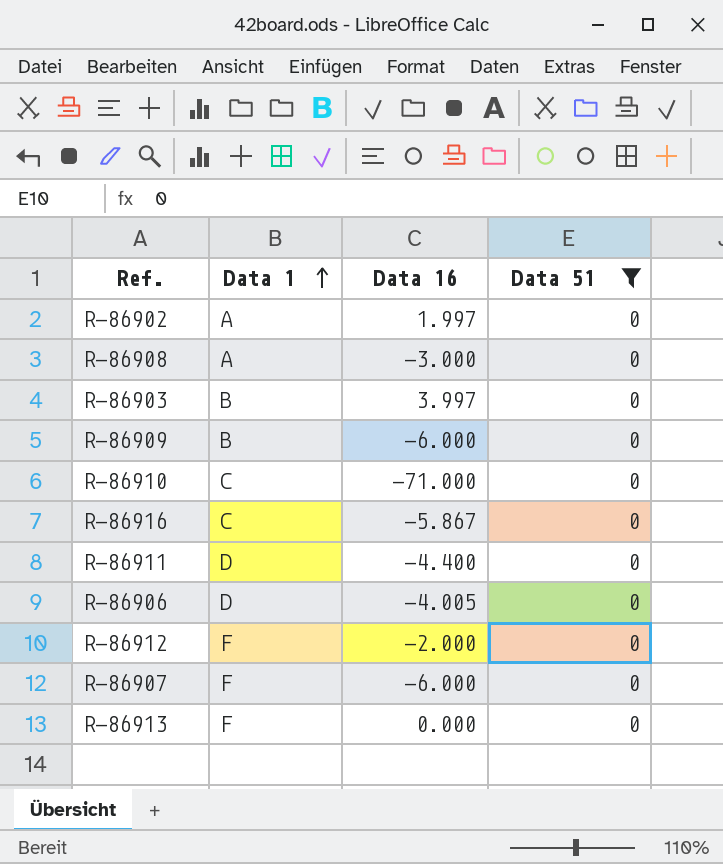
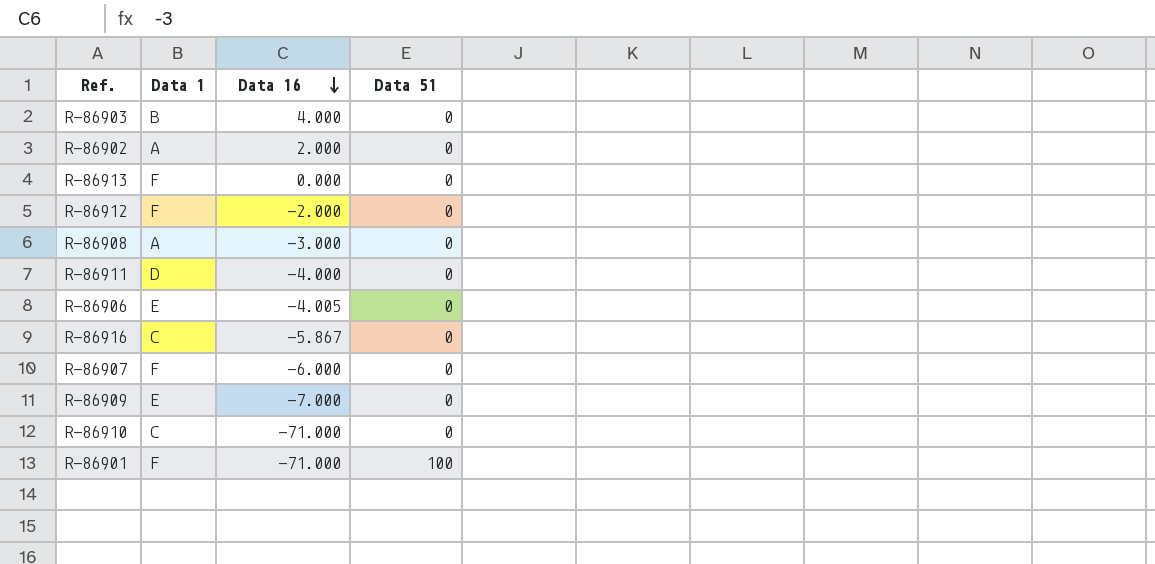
filter: Data 51 = 0 -> none
row order: Data 1 ascending -> Data 16 descending
R-86903 | Data 16: 3.997 -> 4.000
R-86902 | Data 16: 1.997 -> 2.000
R-86911 | Data 16: -4.400 -> -4.000
R-86906 | Data 1: D -> E
R-86909 | Data 1: B -> E
R-86909 | Data 16: -6.000 -> -7.000

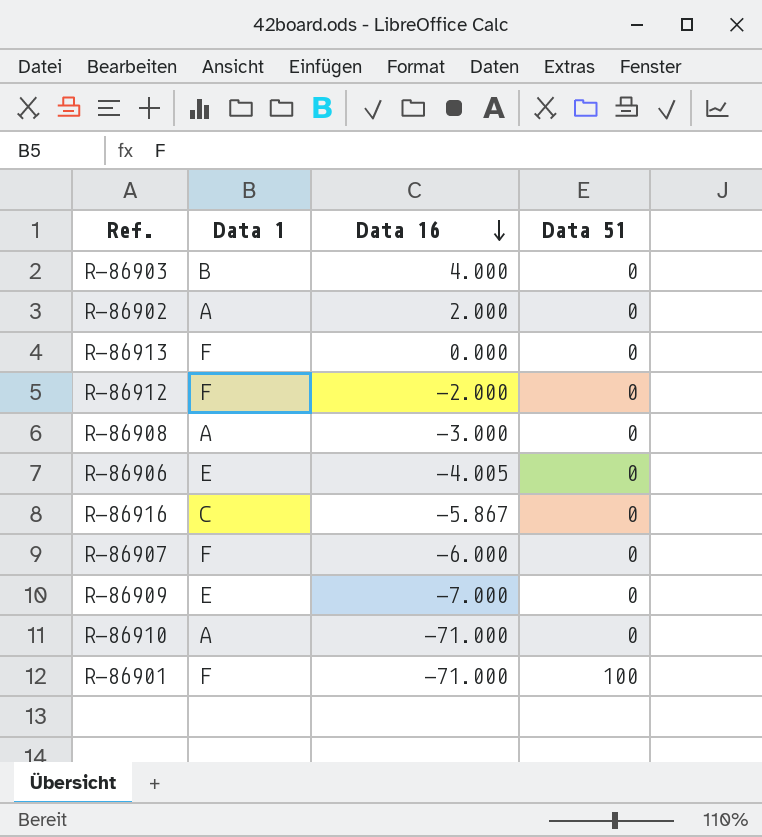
row R-86911: D | -4.000 | 0 -> none
R-86910 | Data 1: C -> A

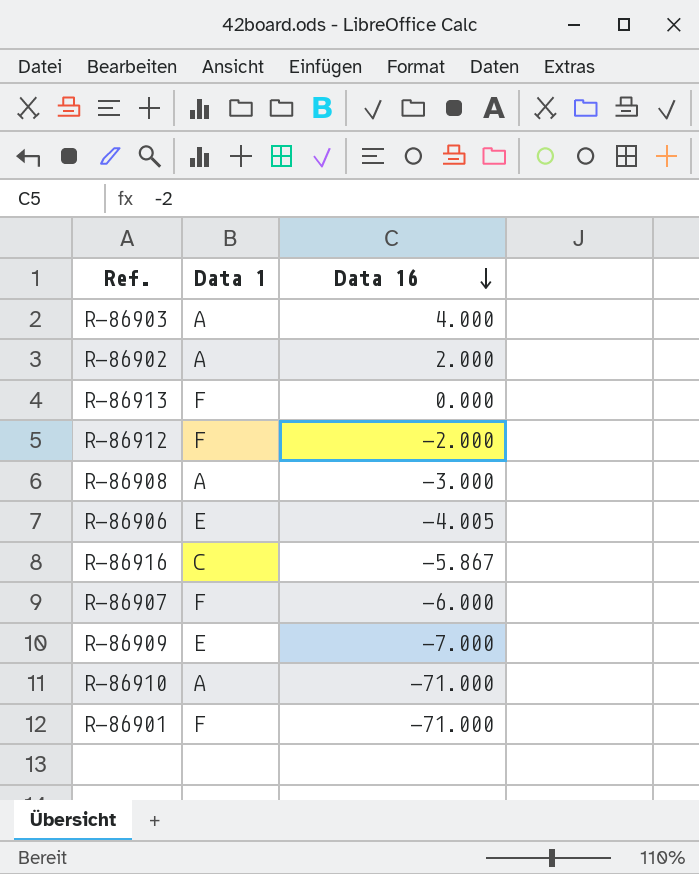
column Data 51 | position: 4 -> none
R-86903 | Data 1: B -> A

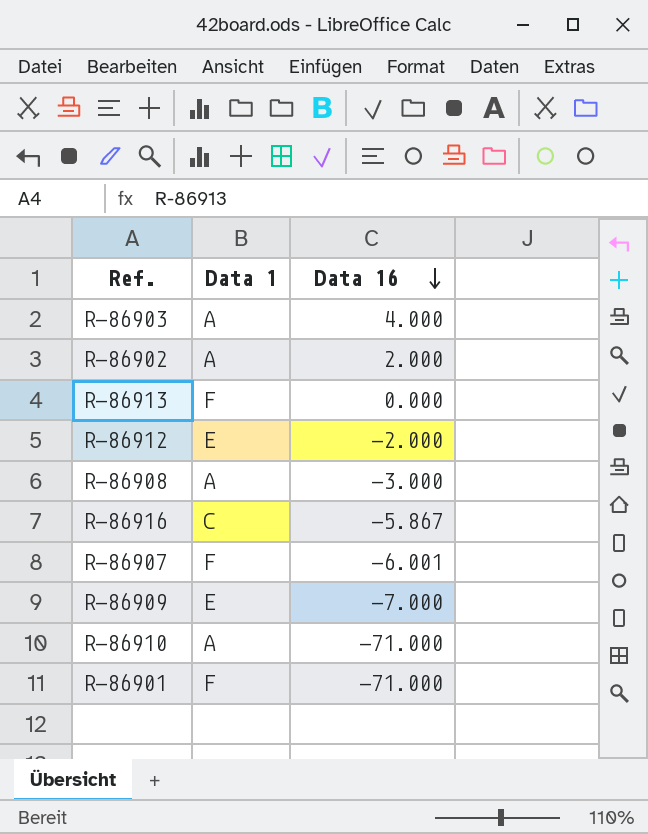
row R-86906: E | -4.005 -> none
R-86912 | Data 1: F -> E
R-86907 | Data 16: -6.000 -> -6.001

